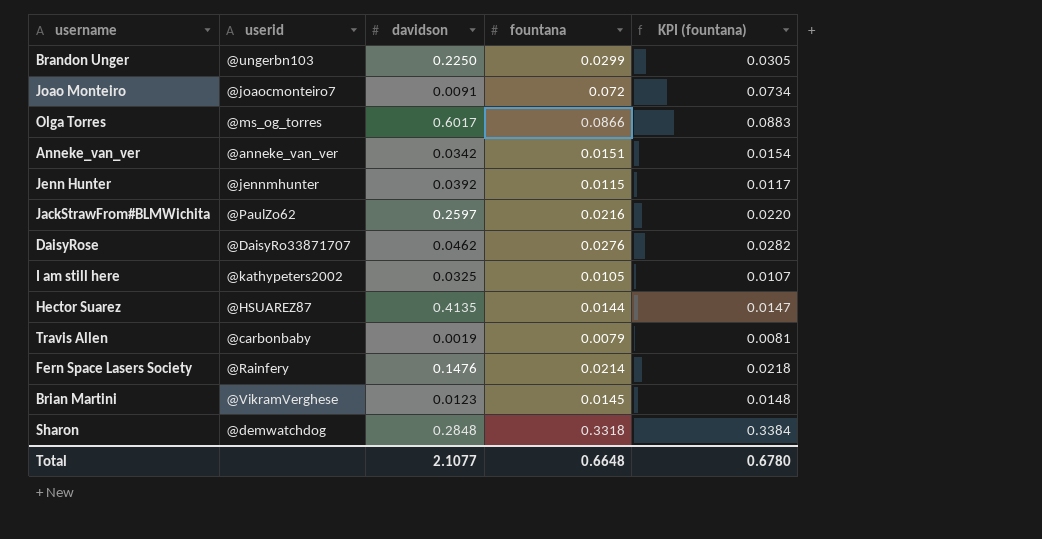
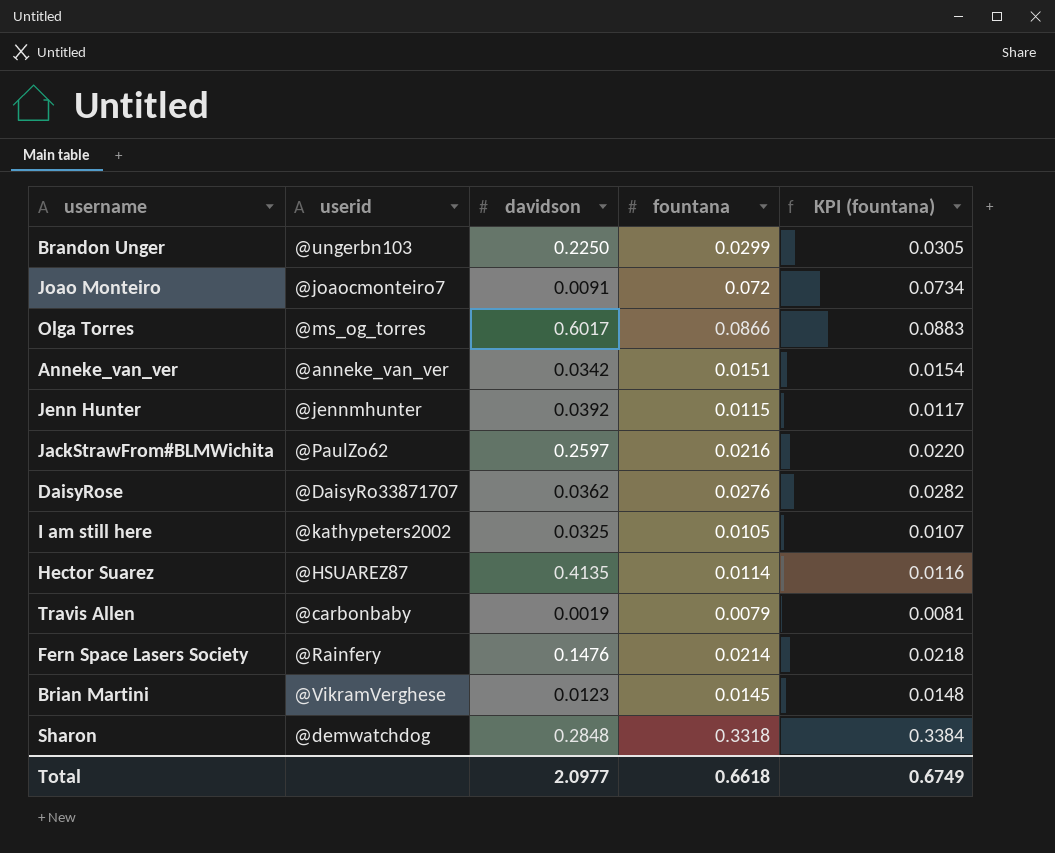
DaisyRose | davidson: 0.0462 -> 0.0362
Hector Suarez | fountana: 0.0144 -> 0.0114
Hector Suarez | KPI (fountana): 0.0147 -> 0.0116
Total | davidson: 2.1077 -> 2.0977
Total | fountana: 0.6648 -> 0.6618
Total | KPI (fountana): 0.6780 -> 0.6749

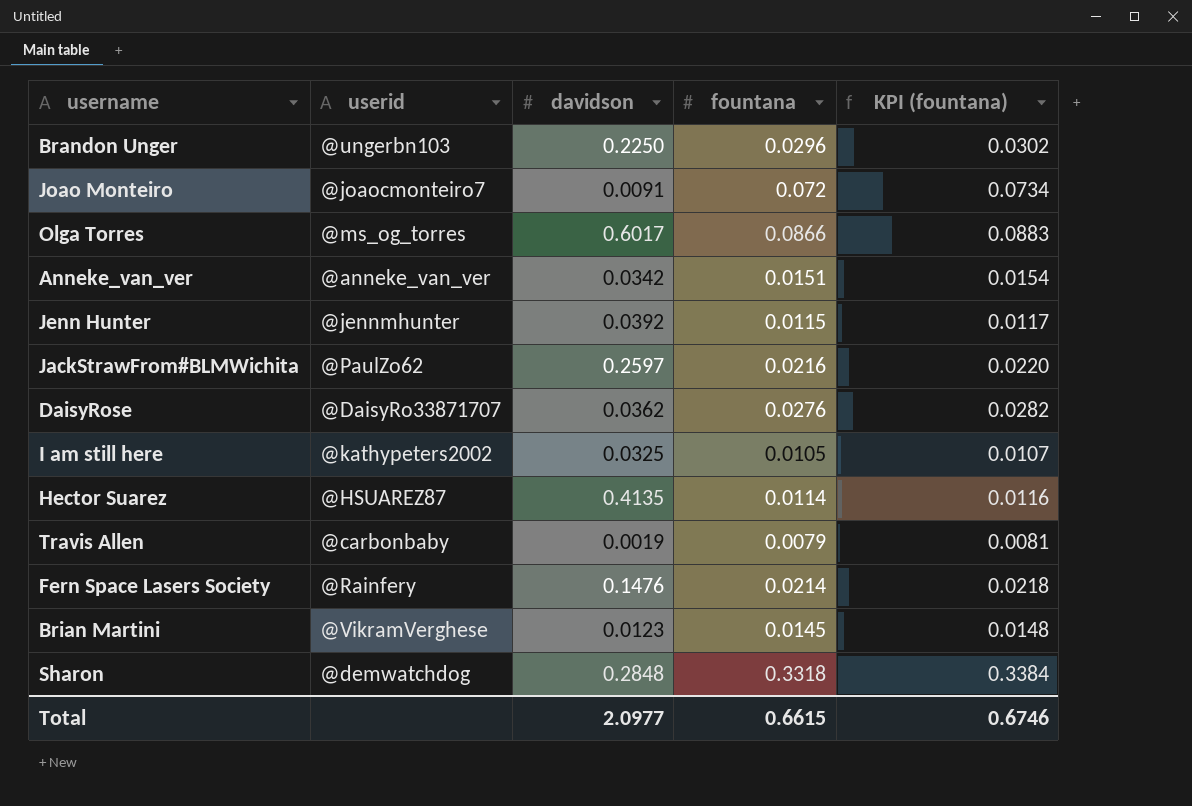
Brandon Unger | fountana: 0.0299 -> 0.0296
Brandon Unger | KPI (fountana): 0.0305 -> 0.0302
Total | fountana: 0.6618 -> 0.6615
Total | KPI (fountana): 0.6749 -> 0.6746

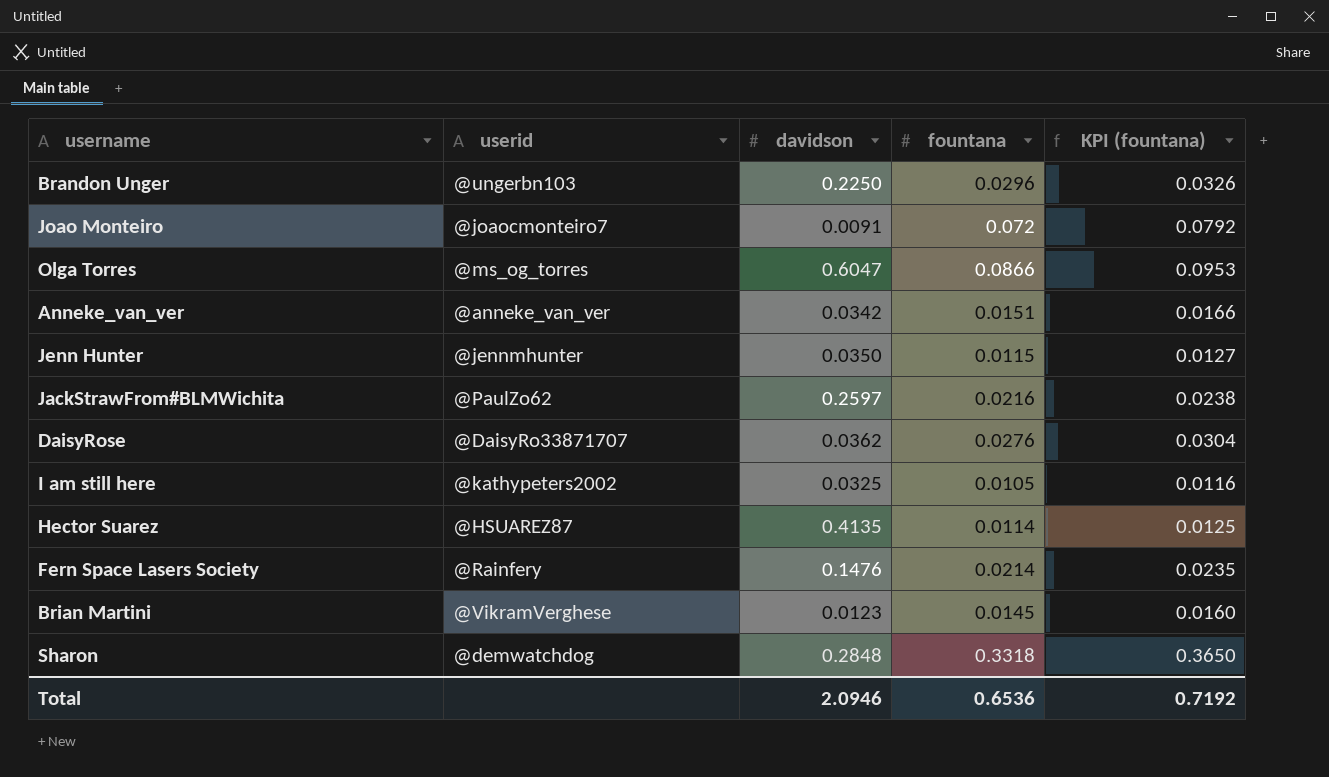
column KPI (fountana) | formula: [fountana] * 1.02 -> [fountana] * 1.1
row Travis Allen: @carbonbaby | 0.0019 | 0.0079 | 0.0081 -> none
Olga Torres | davidson: 0.6017 -> 0.6047
Jenn Hunter | davidson: 0.0392 -> 0.0350
Total | davidson: 2.0977 -> 2.0946
Total | fountana: 0.6615 -> 0.6536
Total | KPI (fountana): 0.6746 -> 0.7192

